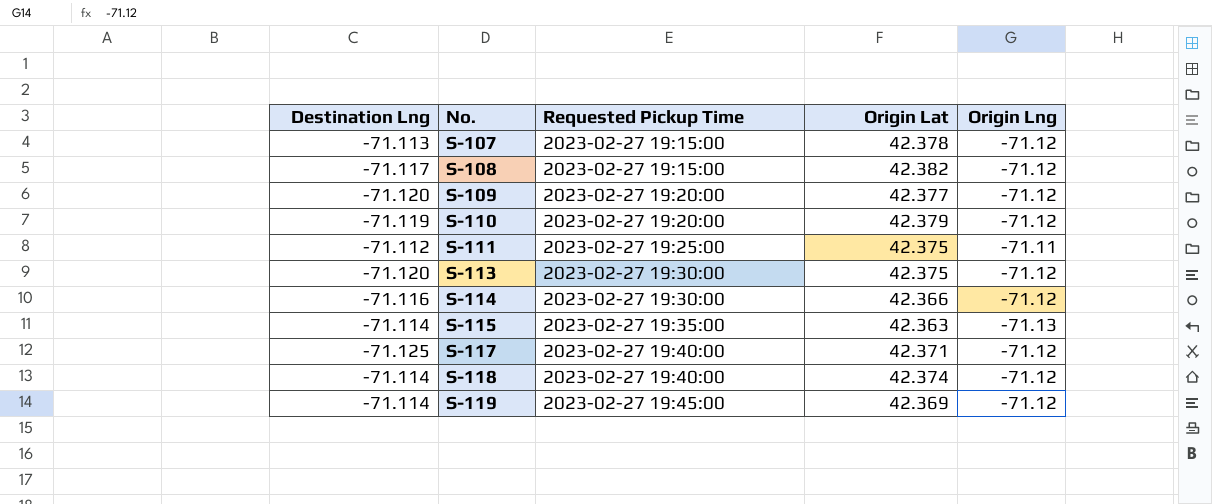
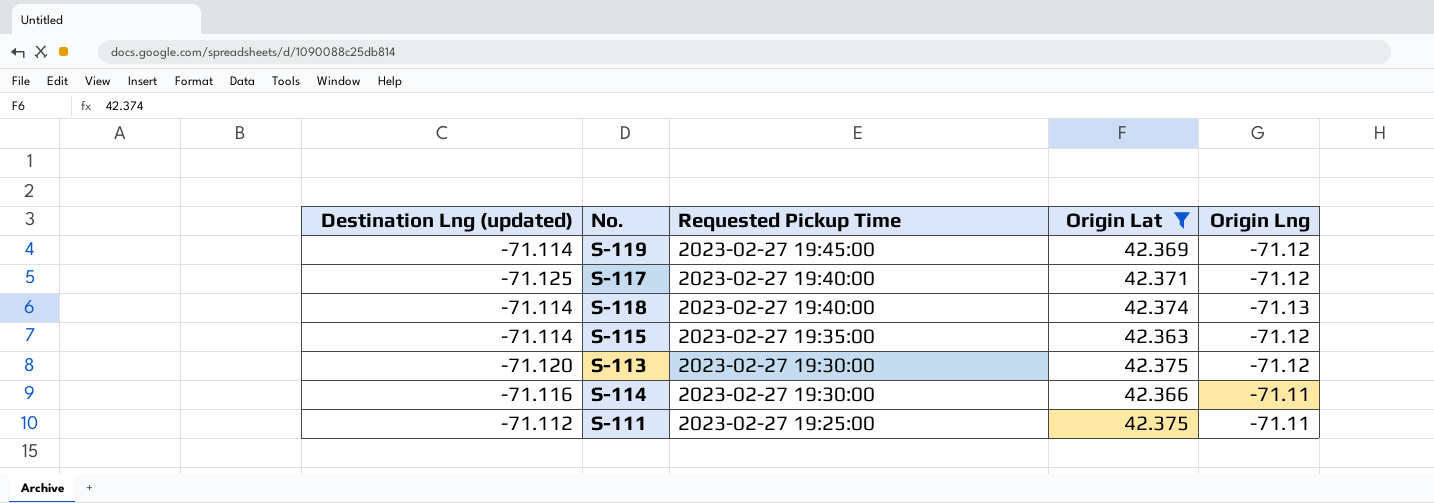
filter: none -> Origin Lat <= 42.375
row order: No. ascending -> Requested Pickup Time descending
column name: Destination Lng -> Destination Lng (updated)
S-118 | Origin Lng: -71.12 -> -71.13
S-115 | Origin Lng: -71.13 -> -71.12
S-114 | Origin Lng: -71.12 -> -71.11

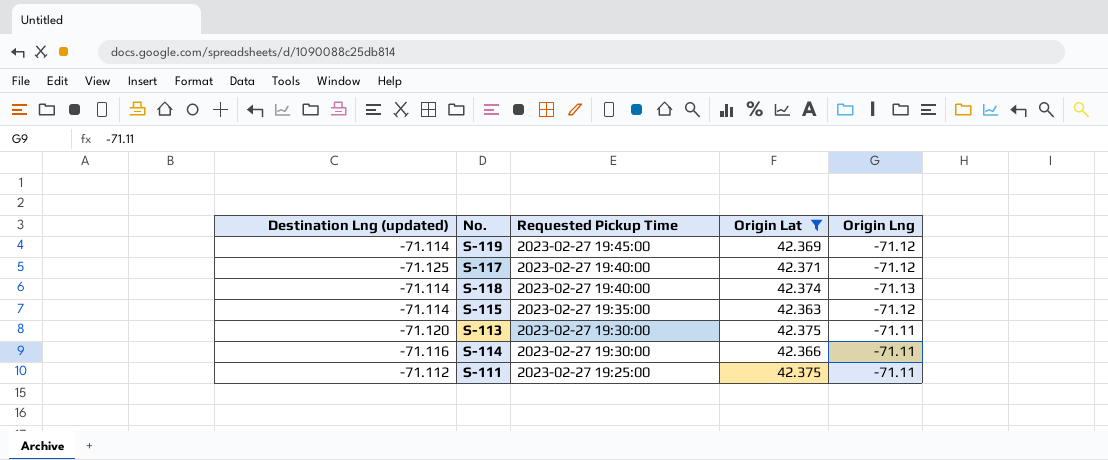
S-113 | Origin Lng: -71.12 -> -71.11

